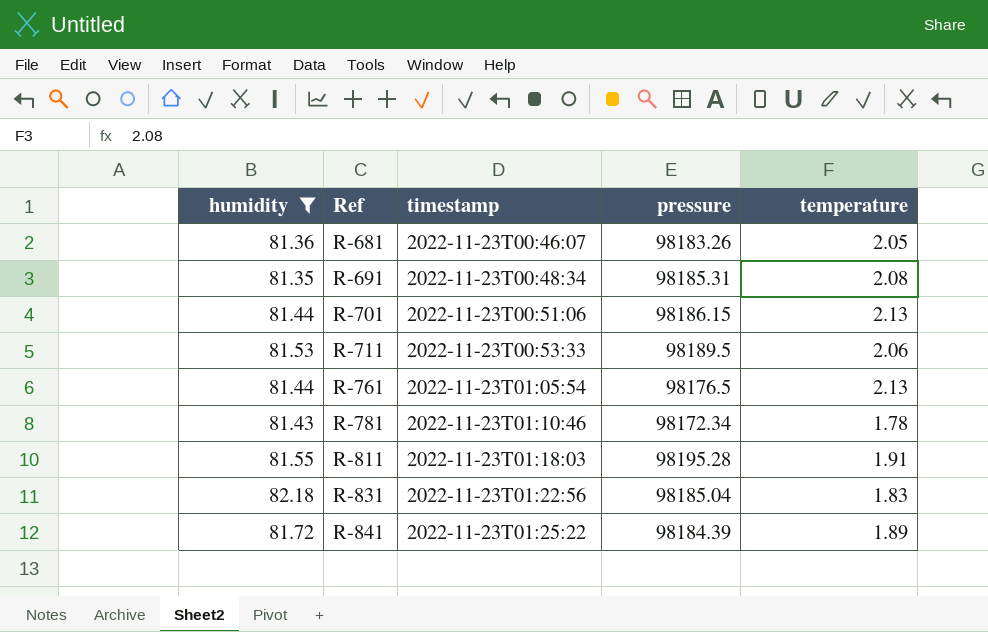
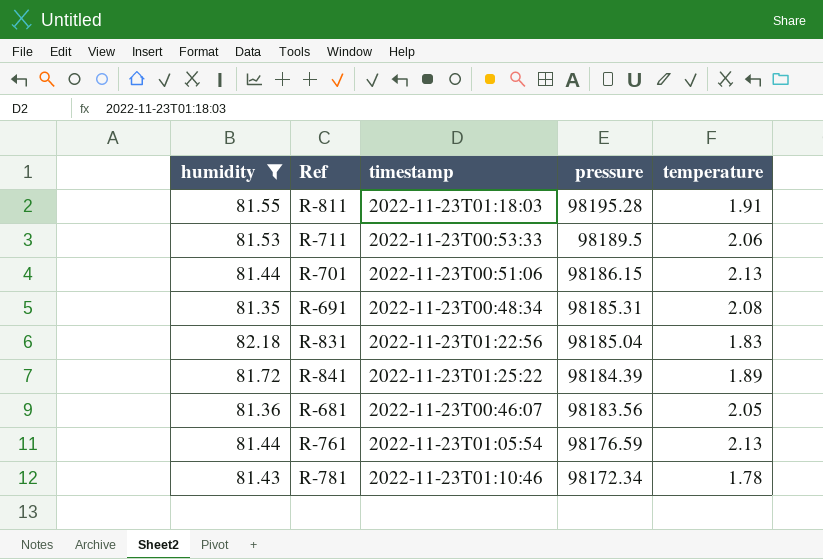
row order: Ref ascending -> pressure descending
R-681 | pressure: 98183.26 -> 98183.56
R-761 | pressure: 98176.5 -> 98176.59

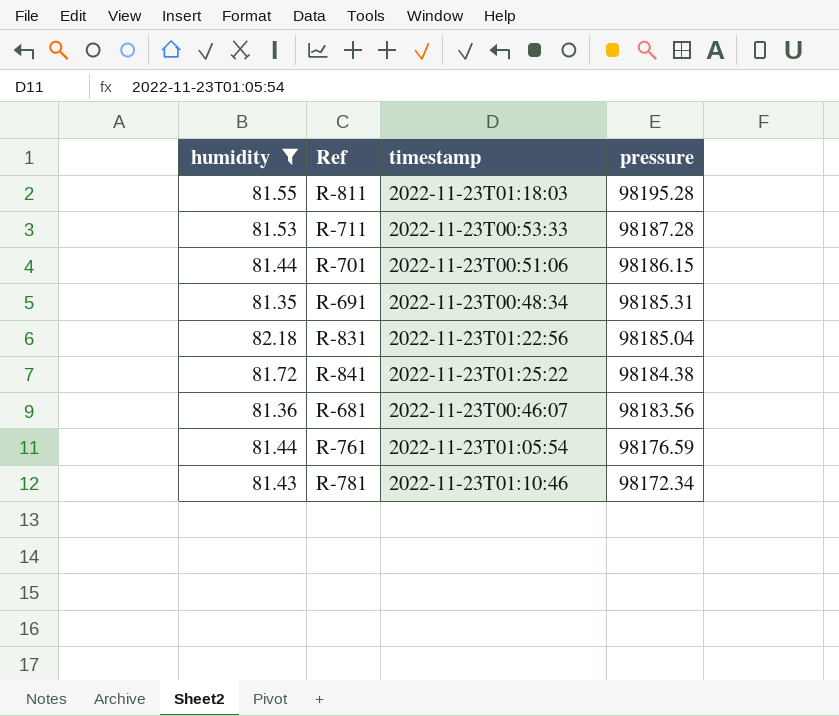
column temperature | position: 5 -> none
R-711 | pressure: 98189.5 -> 98187.28
R-841 | pressure: 98184.39 -> 98184.38

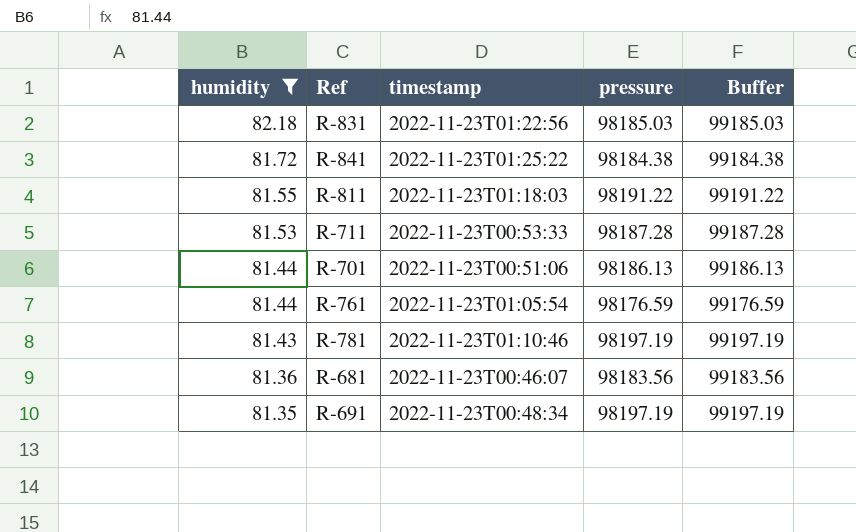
row order: pressure descending -> humidity descending
column Buffer | formula: none -> [pressure] + 1000
R-831 | pressure: 98185.04 -> 98185.03
R-811 | pressure: 98195.28 -> 98191.22
R-701 | pressure: 98186.15 -> 98186.13
R-781 | pressure: 98172.34 -> 98197.19
R-691 | pressure: 98185.31 -> 98197.19

